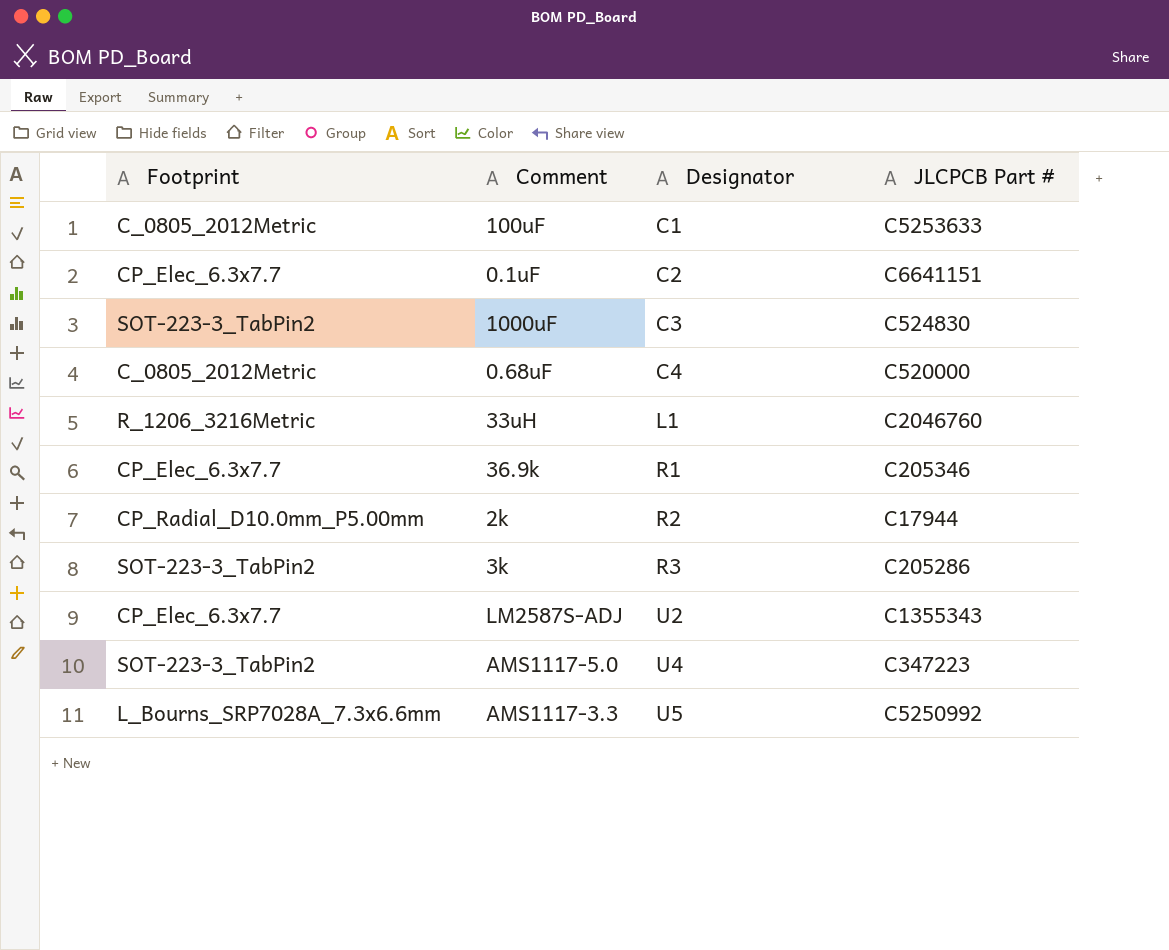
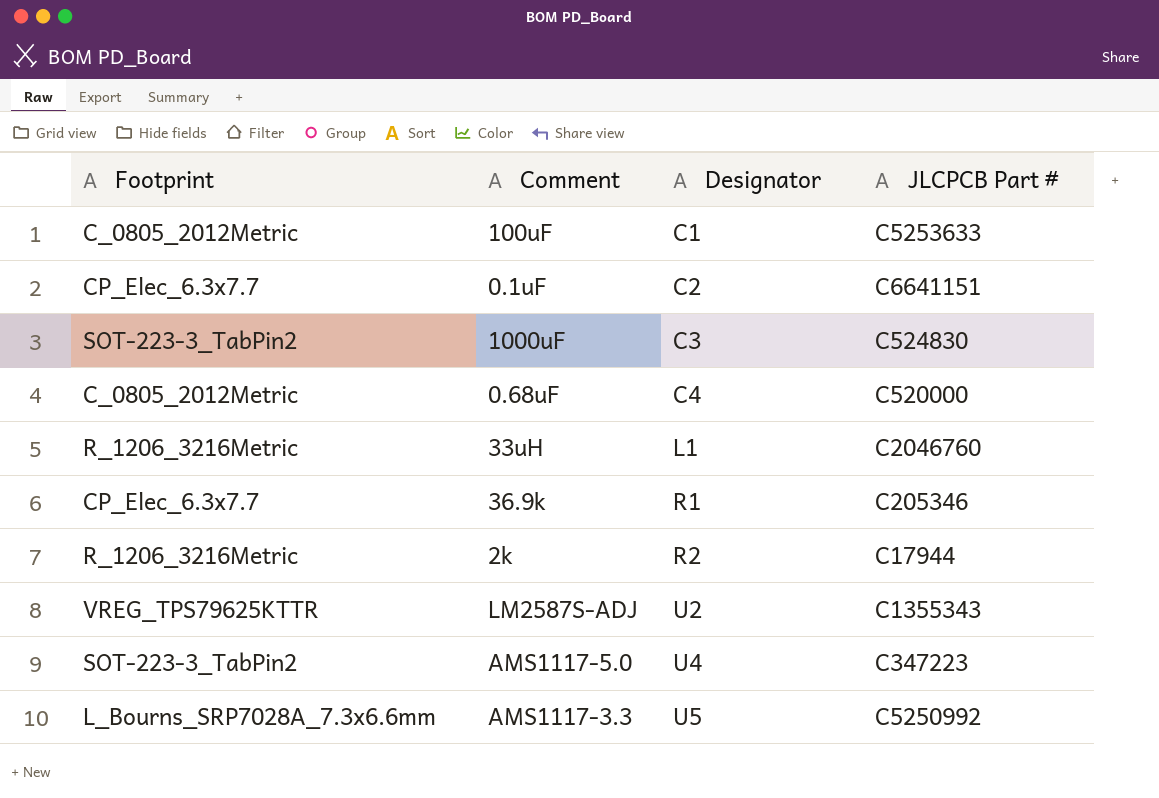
row 3k: SOT-223-3_TabPin2 | R3 | C205286 -> none
2k | Footprint: CP_Radial_D10.0mm_P5.00mm -> R_1206_3216Metric
LM2587S-ADJ | Footprint: CP_Elec_6.3x7.7 -> VREG_TPS79625KTTR

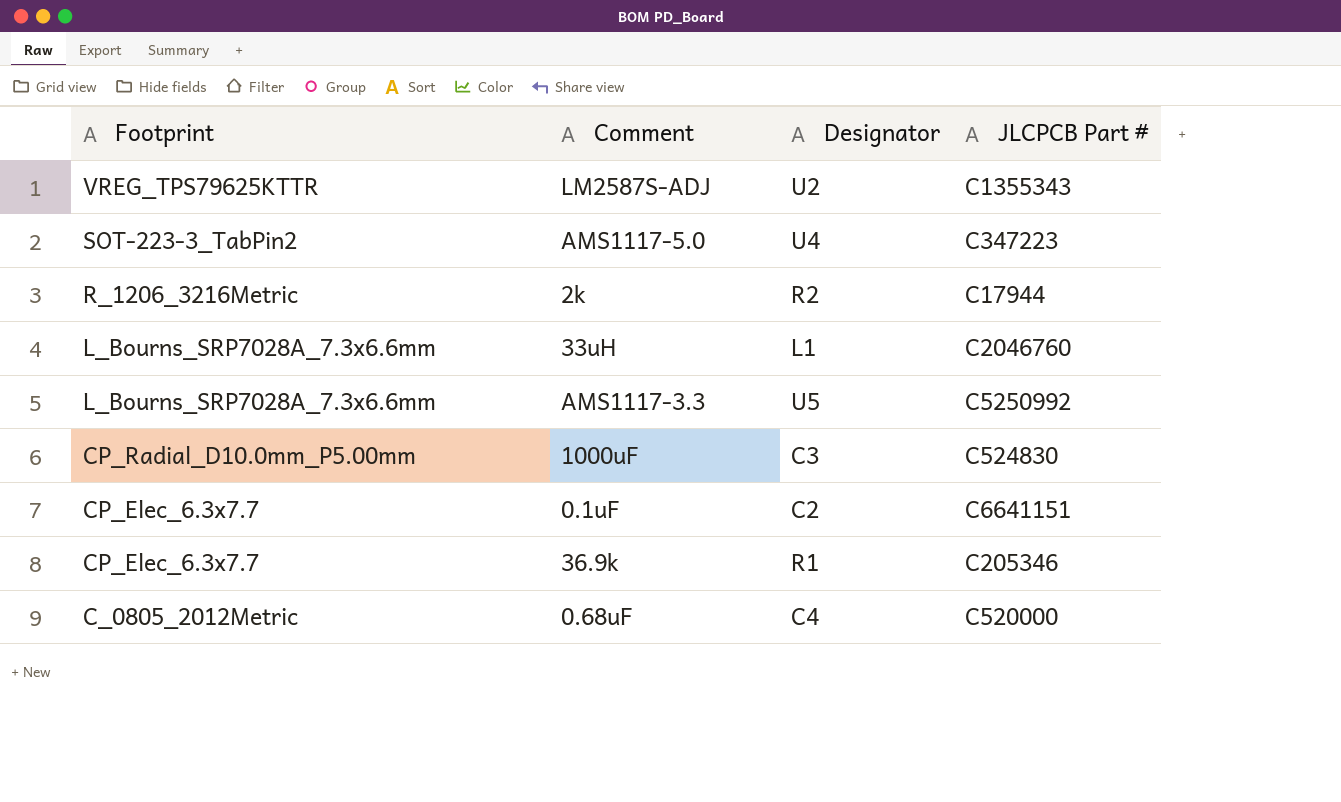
row order: Designator ascending -> Footprint descending
row 100uF: C_0805_2012Metric | C1 | C5253633 -> none
33uH | Footprint: R_1206_3216Metric -> L_Bourns_SRP7028A_7.3x6.6mm
1000uF | Footprint: SOT-223-3_TabPin2 -> CP_Radial_D10.0mm_P5.00mm

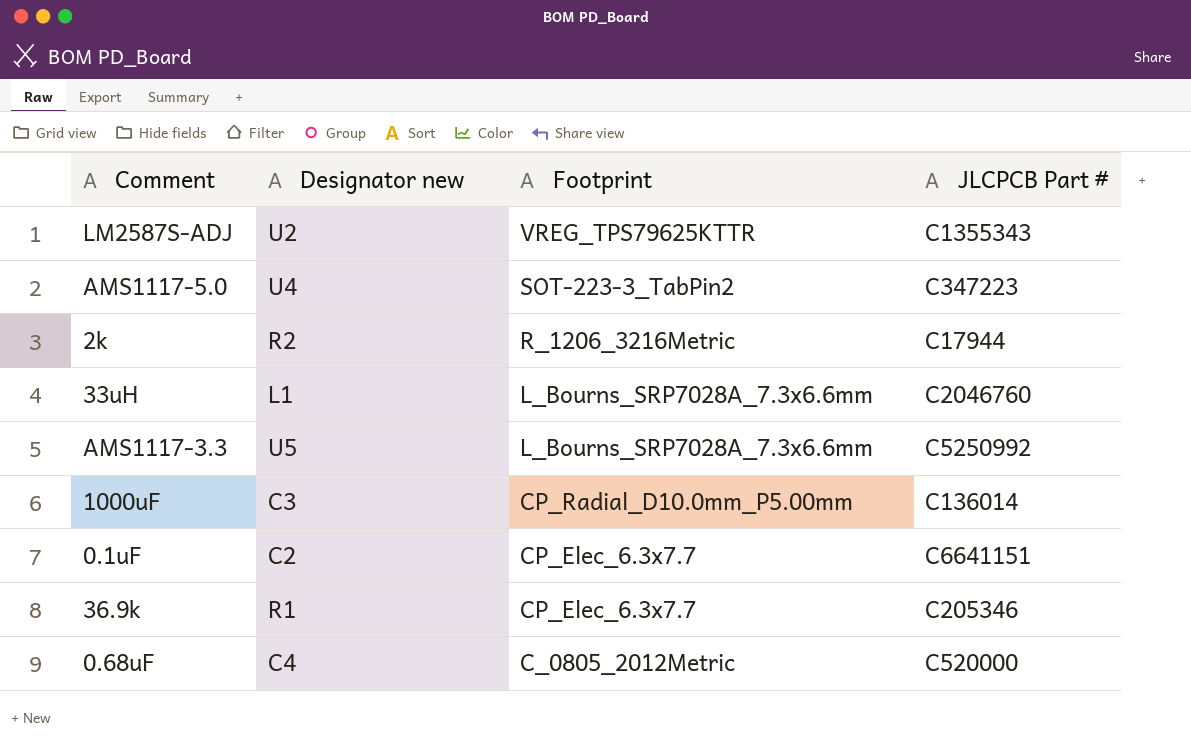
column name: Designator -> Designator new
column Footprint | position: 1 -> 3
1000uF | JLCPCB Part #: C524830 -> C136014

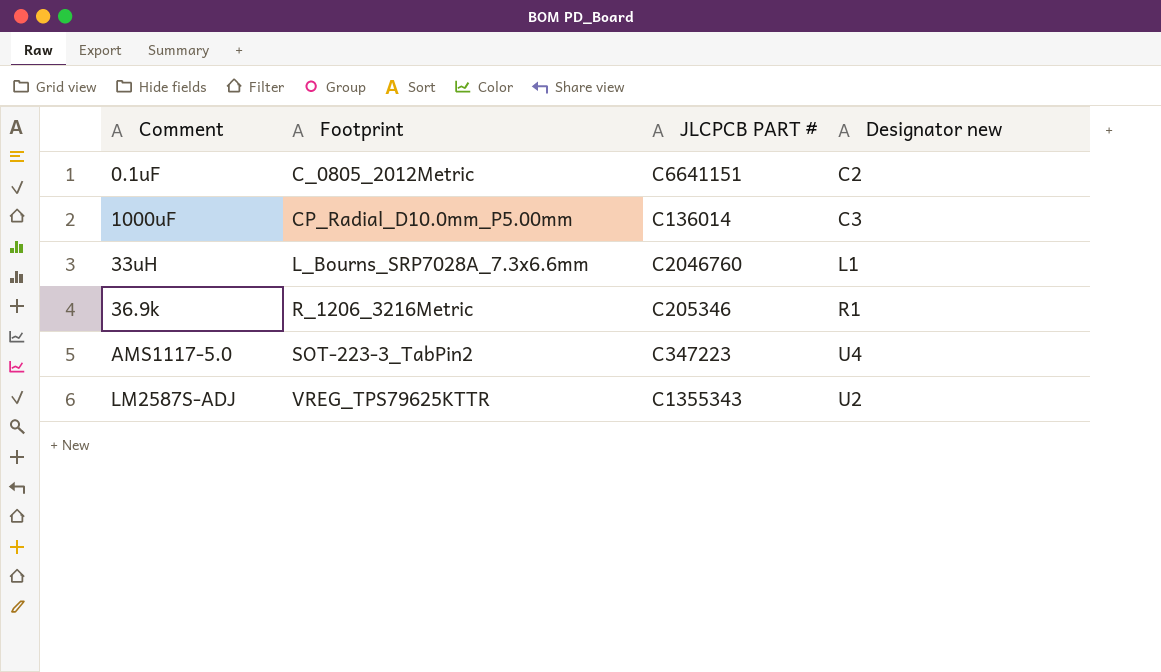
row order: Footprint descending -> Footprint ascending
column name: JLCPCB Part # -> JLCPCB PART #
column Designator new | position: 2 -> 4
row 2k: R2 | R_1206_3216Metric | C17944 -> none
row AMS1117-3.3: U5 | L_Bourns_SRP7028A_7.3x6.6mm | C5250992 -> none
row 0.68uF: C4 | C_0805_2012Metric | C520000 -> none
0.1uF | Footprint: CP_Elec_6.3x7.7 -> C_0805_2012Metric
36.9k | Footprint: CP_Elec_6.3x7.7 -> R_1206_3216Metric

